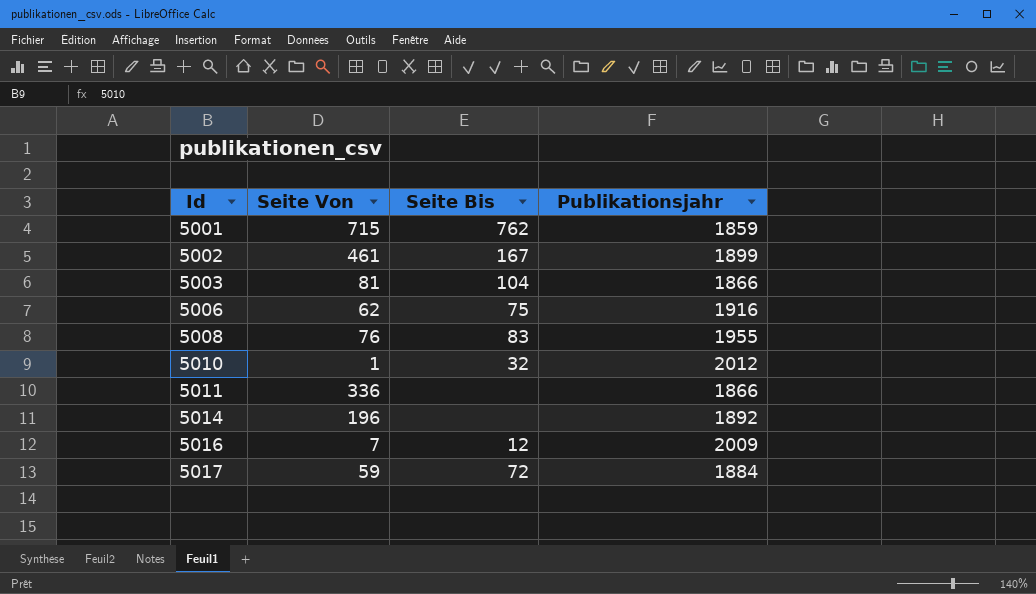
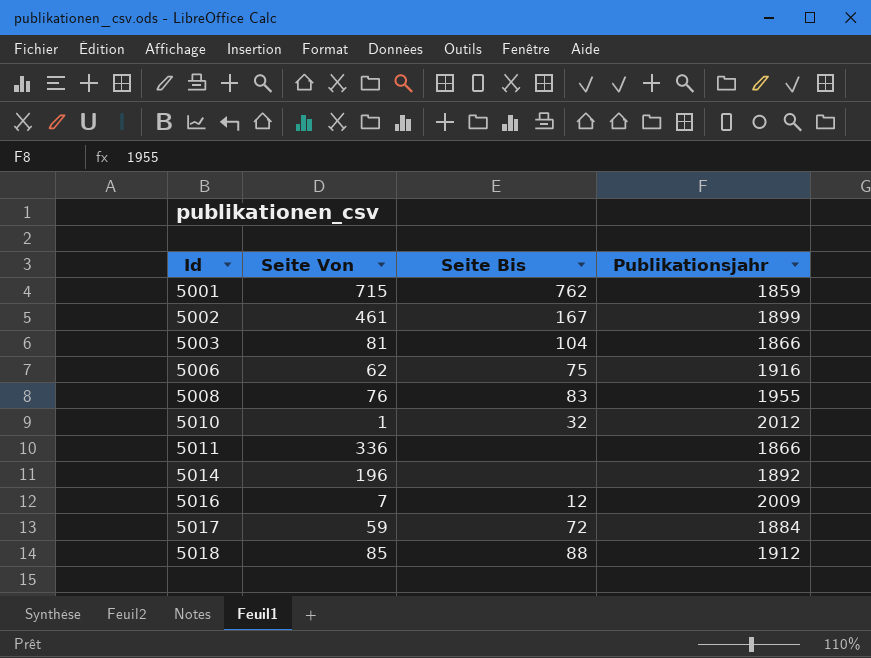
row 5018: none -> 85 | 88 | 1912

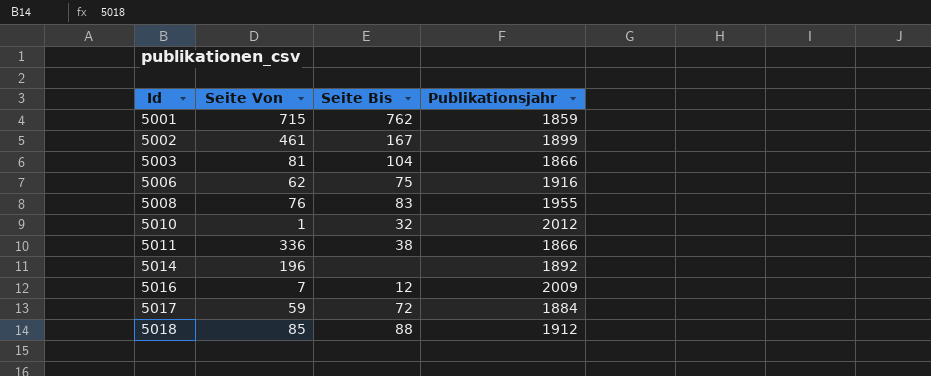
5011 | Seite Bis: none -> 38

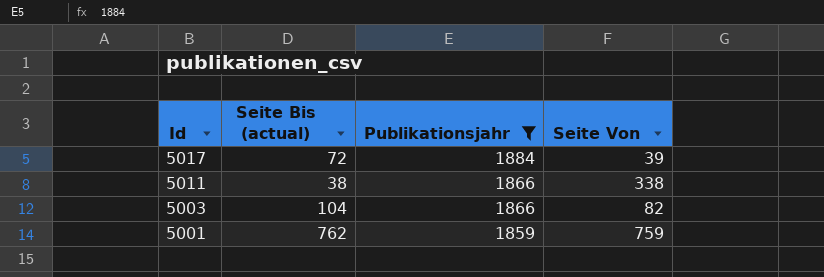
filter: none -> Publikationsjahr <= 1884
row order: Id ascending -> Id descending
column name: Seite Bis -> Seite Bis (actual)
column Seite Von | position: 2 -> 4
5017 | Seite Von: 59 -> 39
5011 | Seite Von: 336 -> 338
5003 | Seite Von: 81 -> 82
5001 | Seite Von: 715 -> 759

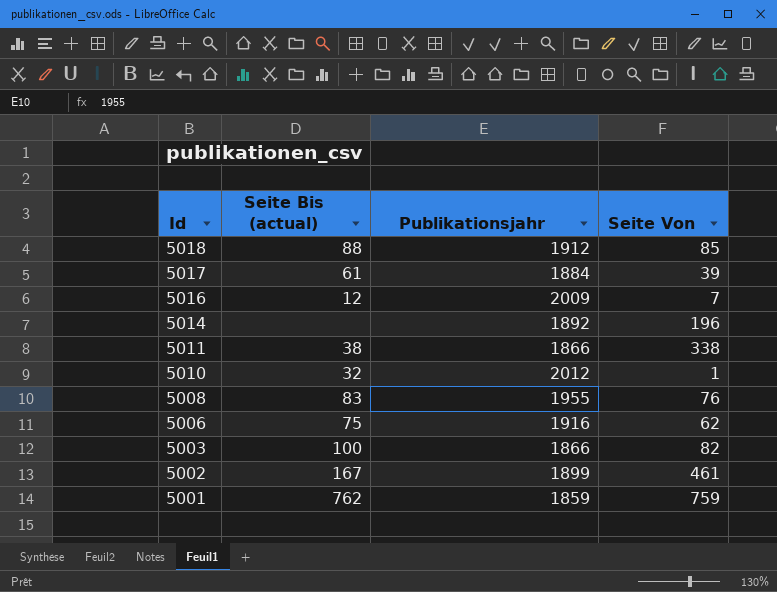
filter: Publikationsjahr <= 1884 -> none
5017 | Seite Bis (actual): 72 -> 61
5003 | Seite Bis (actual): 104 -> 100

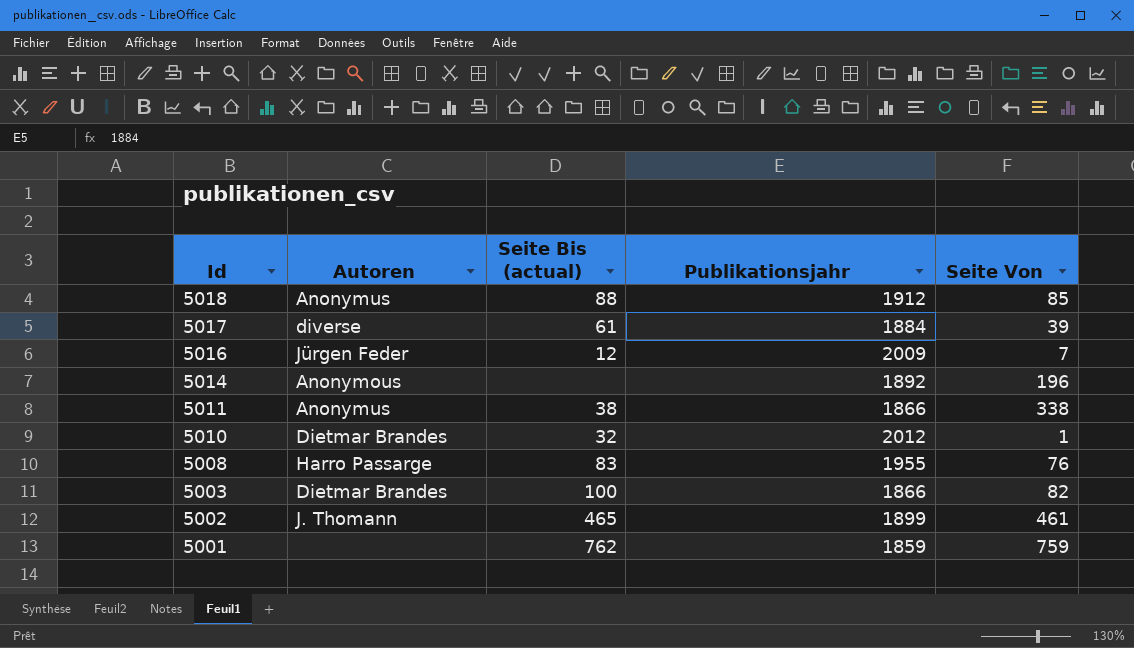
column Autoren | position: none -> 2
row 5006: 75 | 1916 | 62 -> none
5002 | Seite Bis (actual): 167 -> 465

